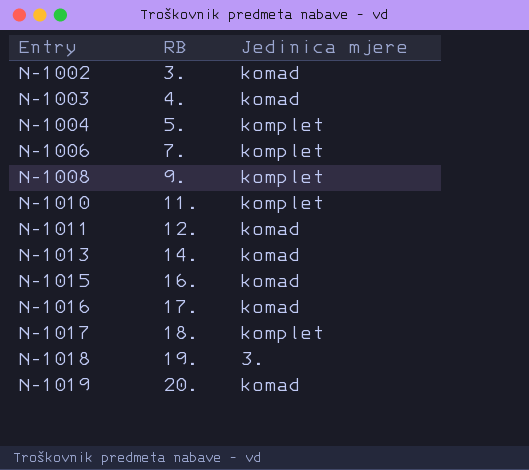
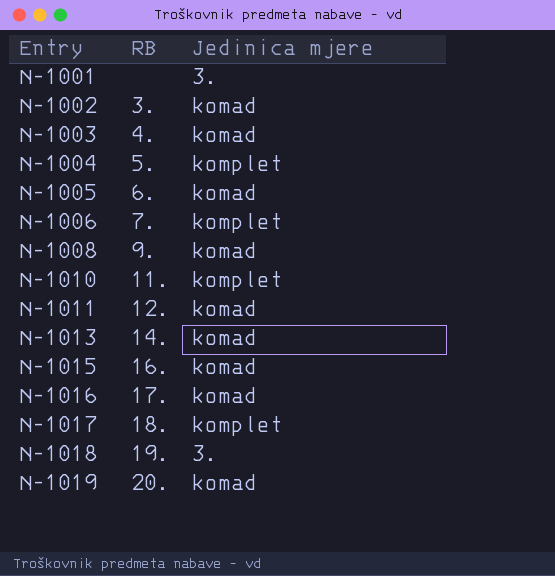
row N-1001: none -> none | 3.
row N-1005: none -> 6. | komad
N-1008 | Jedinica mjere: komplet -> komad

